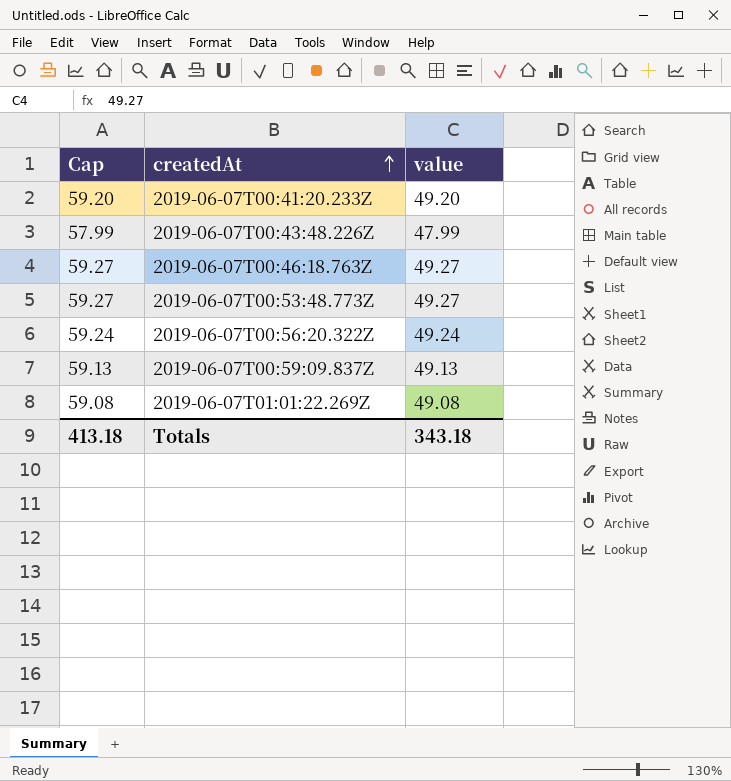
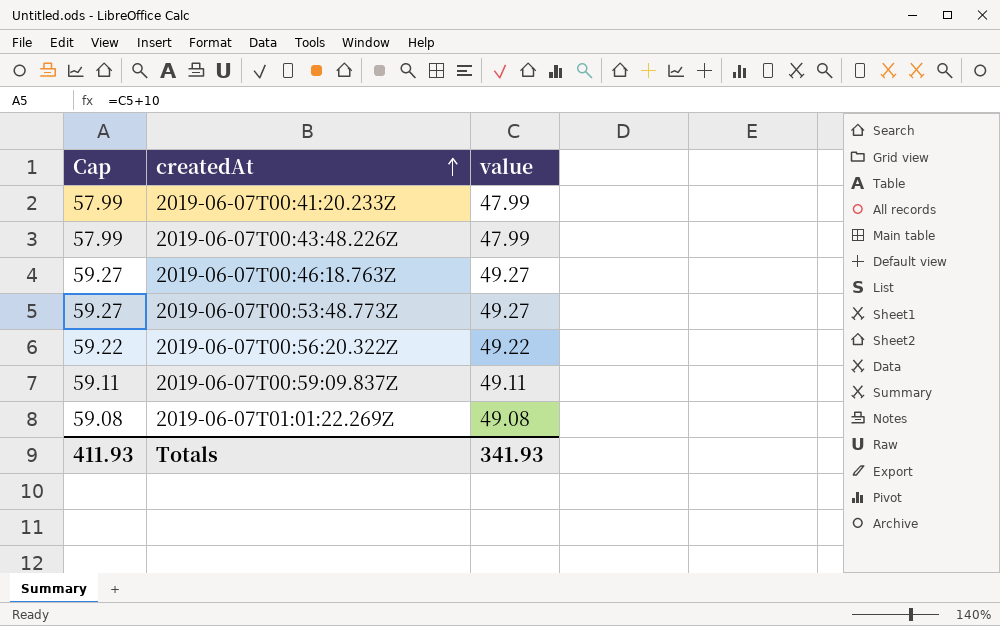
2019-06-07T00:41:20.233Z | Cap: 59.20 -> 57.99
2019-06-07T00:41:20.233Z | value: 49.20 -> 47.99
2019-06-07T00:56:20.322Z | Cap: 59.24 -> 59.22
2019-06-07T00:56:20.322Z | value: 49.24 -> 49.22
2019-06-07T00:59:09.837Z | Cap: 59.13 -> 59.11
2019-06-07T00:59:09.837Z | value: 49.13 -> 49.11
Totals | Cap: 413.18 -> 411.93
Totals | value: 343.18 -> 341.93

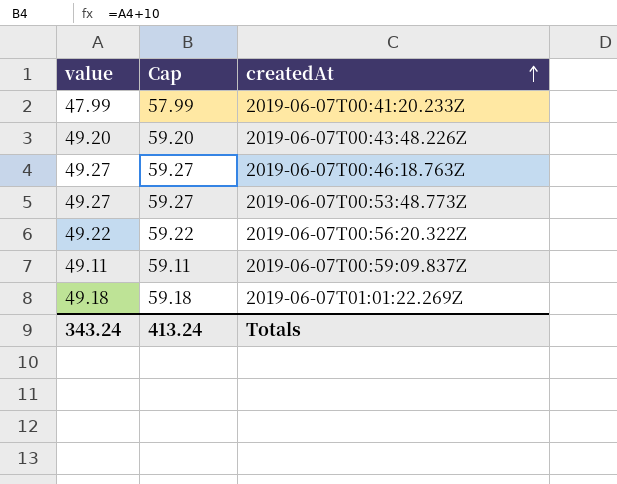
column value | position: 3 -> 1
2019-06-07T00:43:48.226Z | value: 47.99 -> 49.20
2019-06-07T00:43:48.226Z | Cap: 57.99 -> 59.20
2019-06-07T01:01:22.269Z | value: 49.08 -> 49.18
2019-06-07T01:01:22.269Z | Cap: 59.08 -> 59.18
Totals | value: 341.93 -> 343.24
Totals | Cap: 411.93 -> 413.24

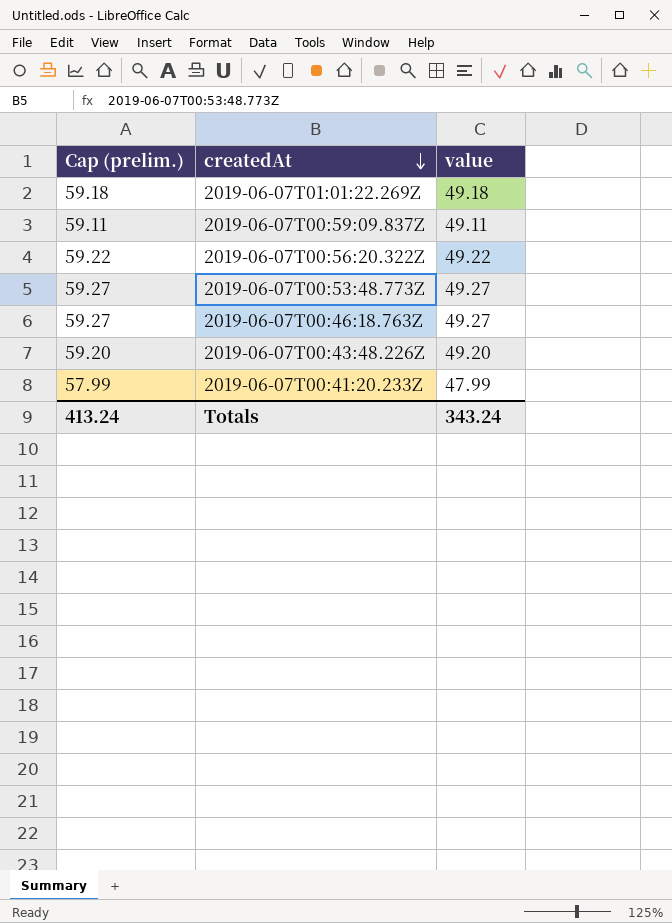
row order: createdAt ascending -> createdAt descending
column name: Cap -> Cap (prelim.)
column value | position: 1 -> 3

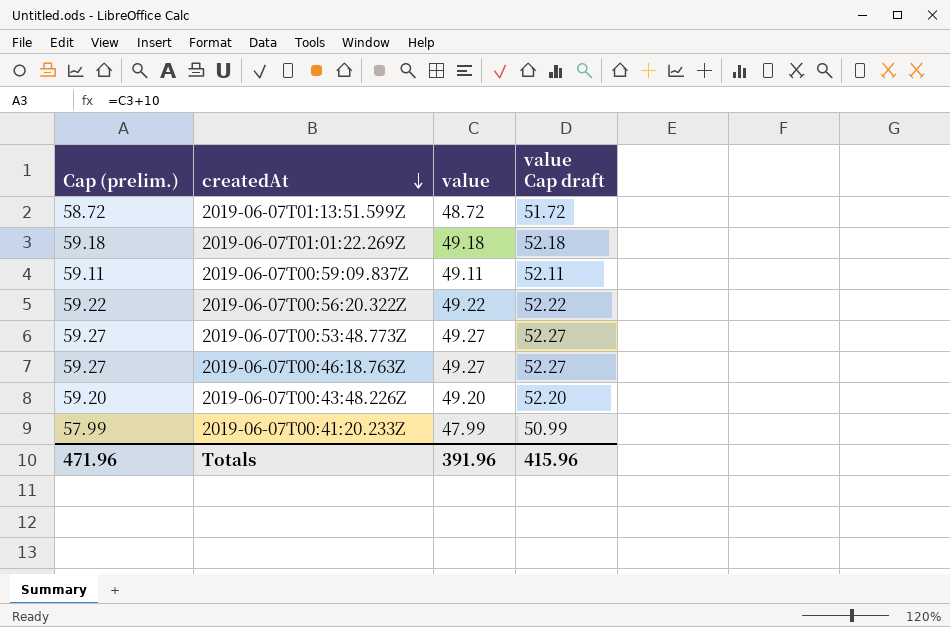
column value Cap draft | formula: none -> [value] + 3
row 2019-06-07T01:13:51.599Z: none -> 58.72 | 48.72 | 51.72
Totals | Cap (prelim.): 413.24 -> 471.96
Totals | value: 343.24 -> 391.96

